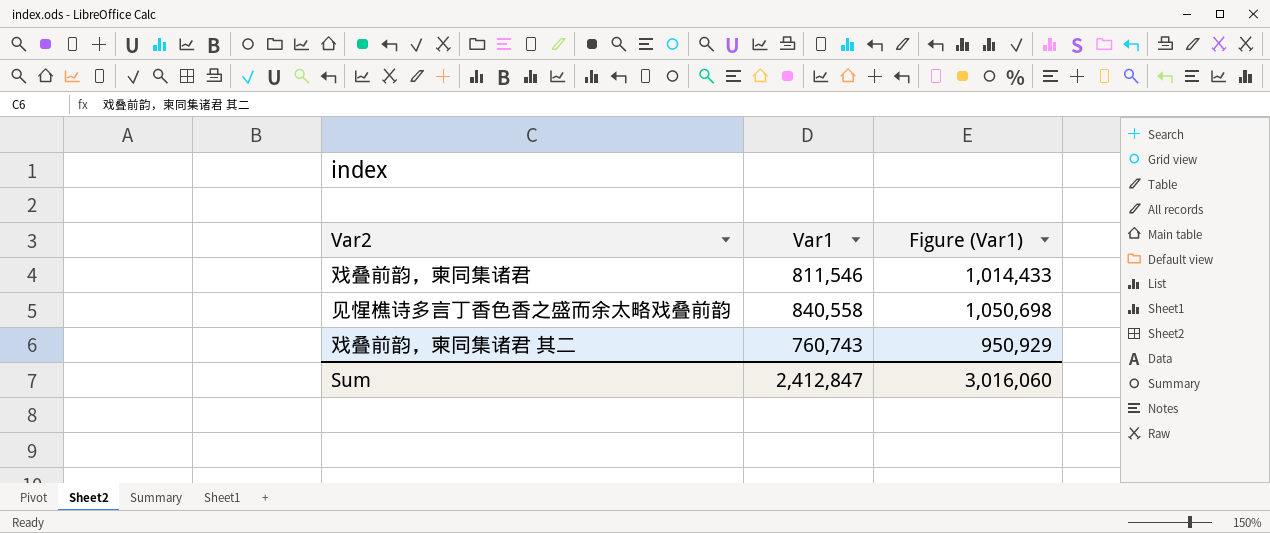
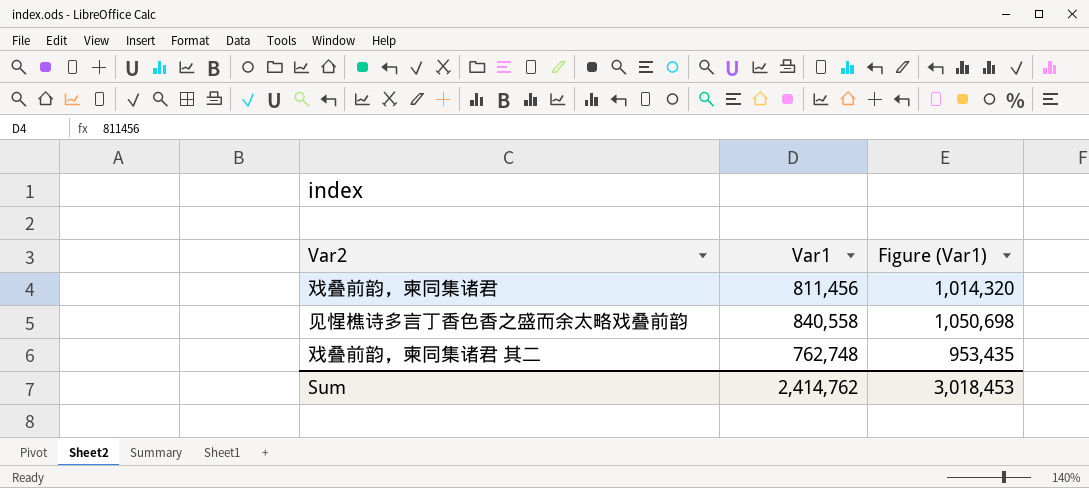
戏叠前韵，柬同集诸君 | Var1: 811,546 -> 811,456
戏叠前韵，柬同集诸君 | Figure (Var1): 1,014,433 -> 1,014,320
戏叠前韵，柬同集诸君 其二 | Var1: 760,743 -> 762,748
戏叠前韵，柬同集诸君 其二 | Figure (Var1): 950,929 -> 953,435
Sum | Var1: 2,412,847 -> 2,414,762
Sum | Figure (Var1): 3,016,060 -> 3,018,453

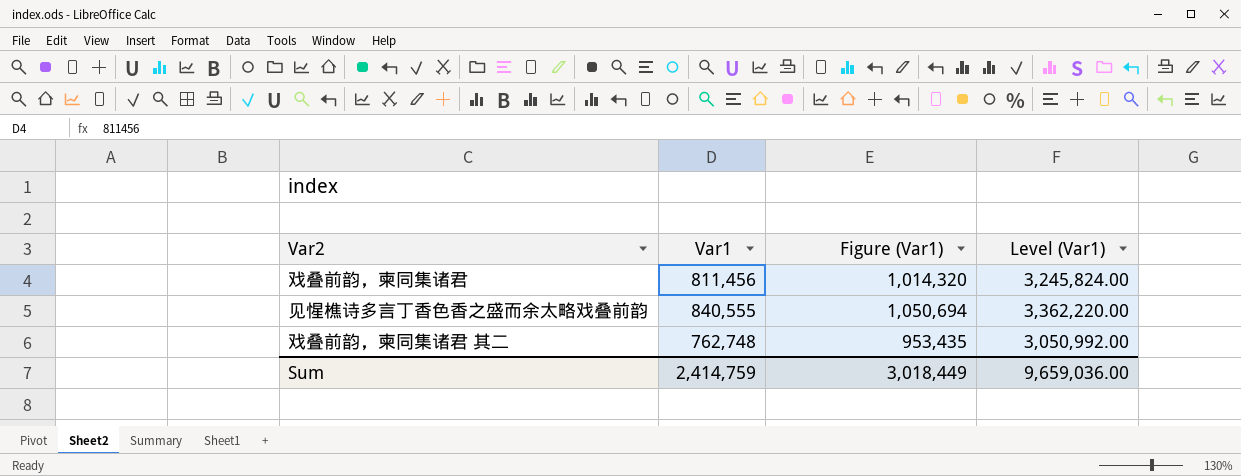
column Level (Var1) | formula: none -> [Var1] * 4
见惺樵诗多言丁香色香之盛而余太略戏叠前韵 | Var1: 840,558 -> 840,555
见惺樵诗多言丁香色香之盛而余太略戏叠前韵 | Figure (Var1): 1,050,698 -> 1,050,694
Sum | Var1: 2,414,762 -> 2,414,759
Sum | Figure (Var1): 3,018,453 -> 3,018,449

